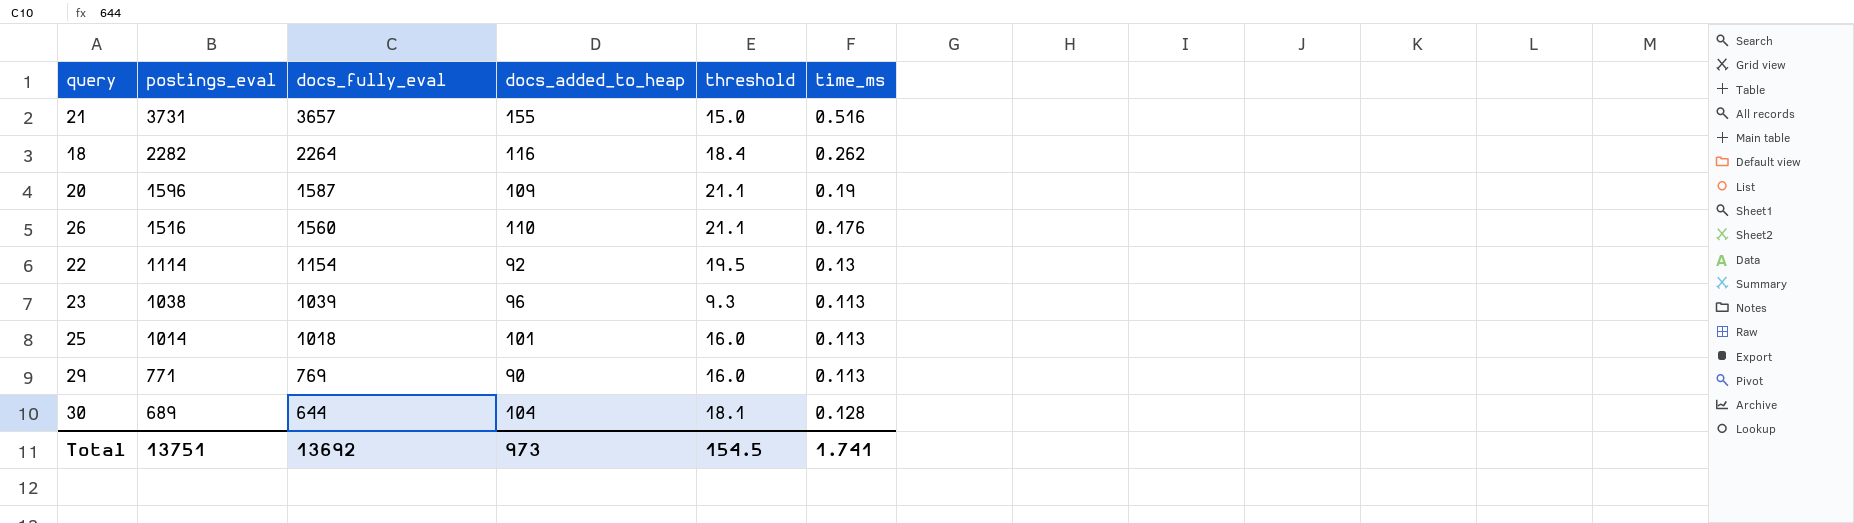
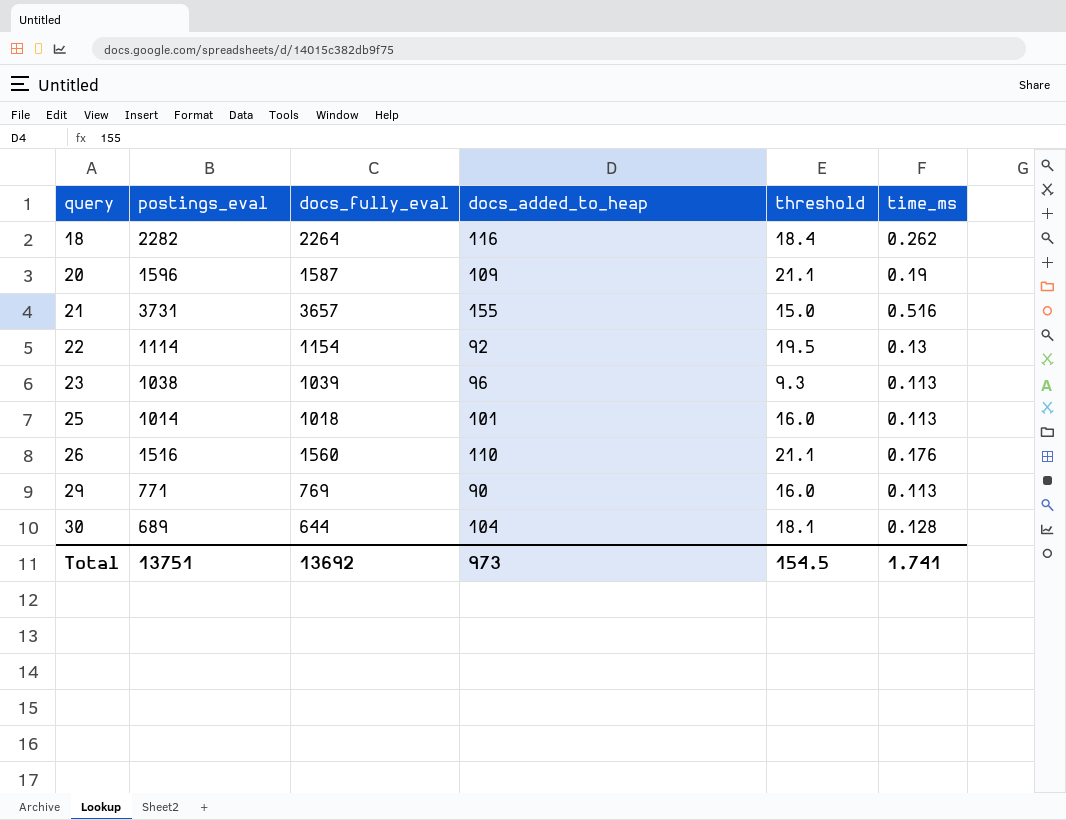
row order: postings_eval descending -> query ascending

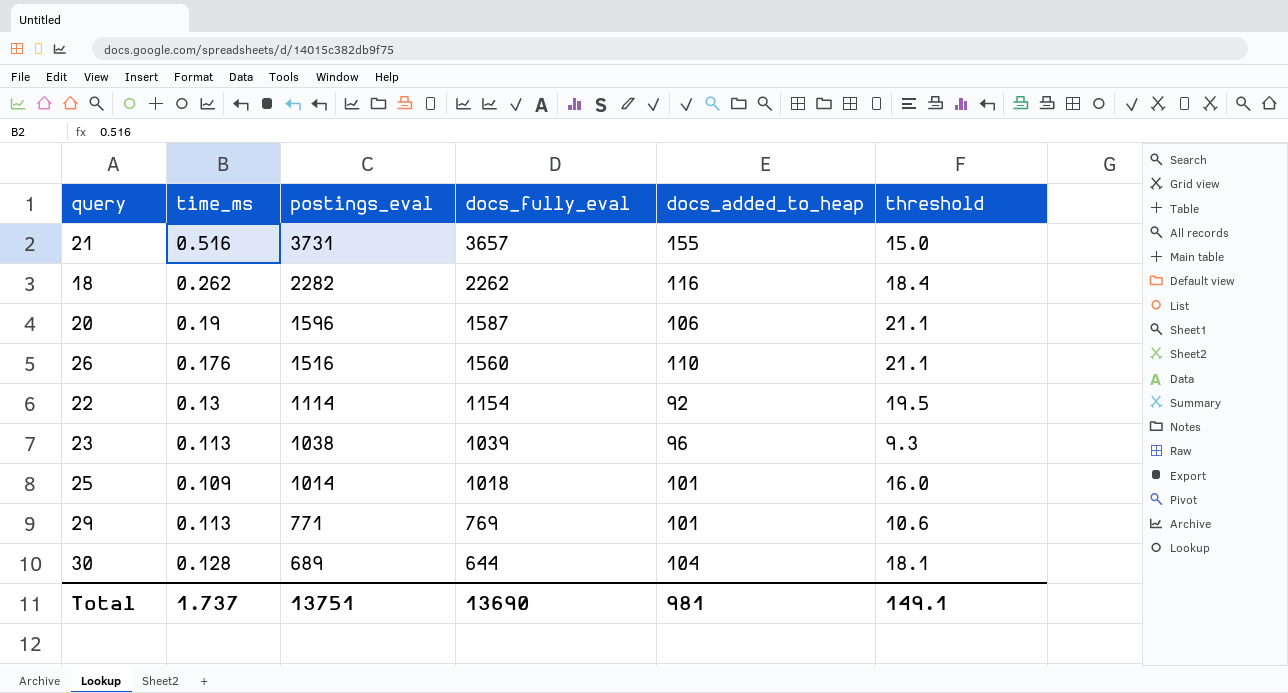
row order: query ascending -> postings_eval descending
column time_ms | position: 6 -> 2
18 | docs_fully_eval: 2264 -> 2262
20 | docs_added_to_heap: 109 -> 106
25 | time_ms: 0.113 -> 0.109
29 | docs_added_to_heap: 90 -> 101
29 | threshold: 16.0 -> 10.6
Total | time_ms: 1.741 -> 1.737
Total | docs_fully_eval: 13692 -> 13690
Total | docs_added_to_heap: 973 -> 981
Total | threshold: 154.5 -> 149.1

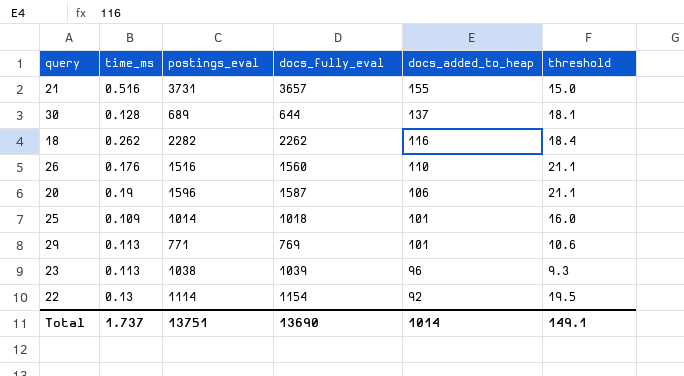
row order: postings_eval descending -> docs_added_to_heap descending
30 | docs_added_to_heap: 104 -> 137
Total | docs_added_to_heap: 981 -> 1014

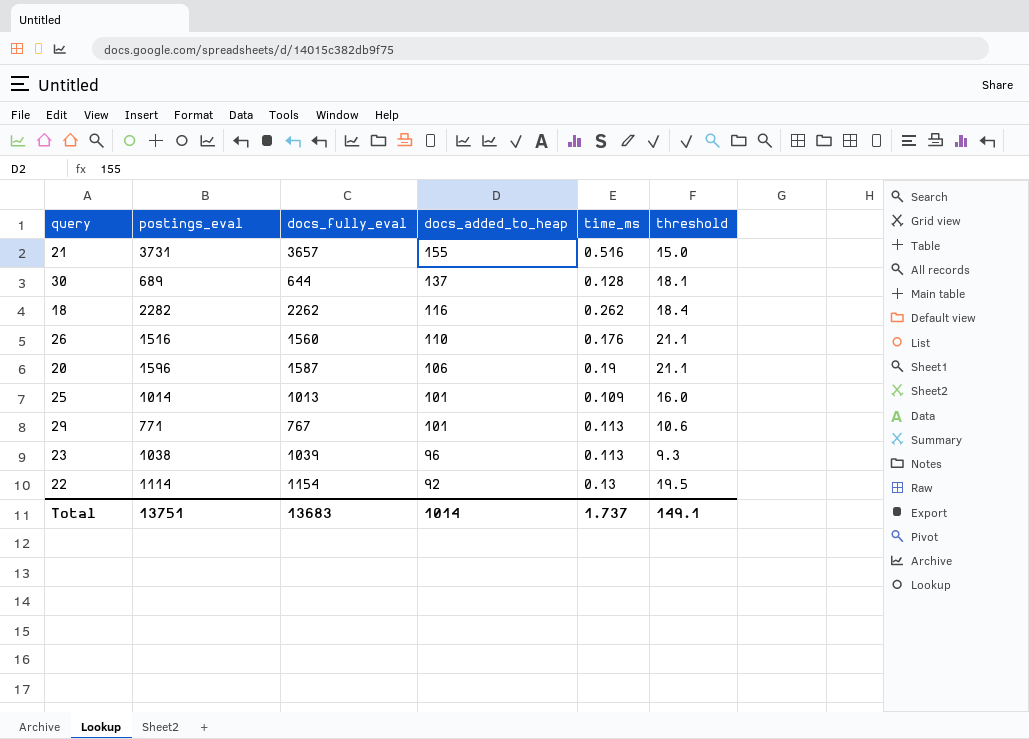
column time_ms | position: 2 -> 5
25 | docs_fully_eval: 1018 -> 1013
29 | docs_fully_eval: 769 -> 767
Total | docs_fully_eval: 13690 -> 13683

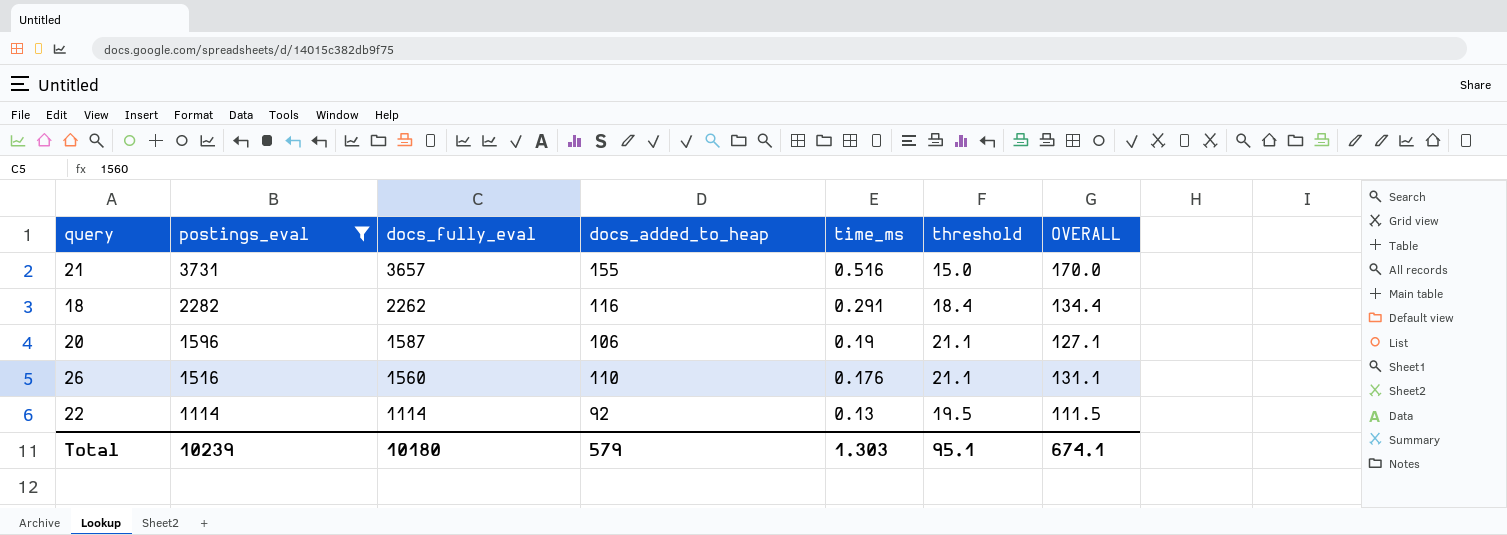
filter: none -> postings_eval >= 1114
row order: docs_added_to_heap descending -> postings_eval descending
column OVERALL | formula: none -> [docs_added_to_heap] + [threshold]
18 | time_ms: 0.262 -> 0.291
22 | docs_fully_eval: 1154 -> 1114
Total | postings_eval: 13751 -> 10239
Total | docs_fully_eval: 13683 -> 10180
Total | docs_added_to_heap: 1014 -> 579
Total | time_ms: 1.737 -> 1.303
Total | threshold: 149.1 -> 95.1

